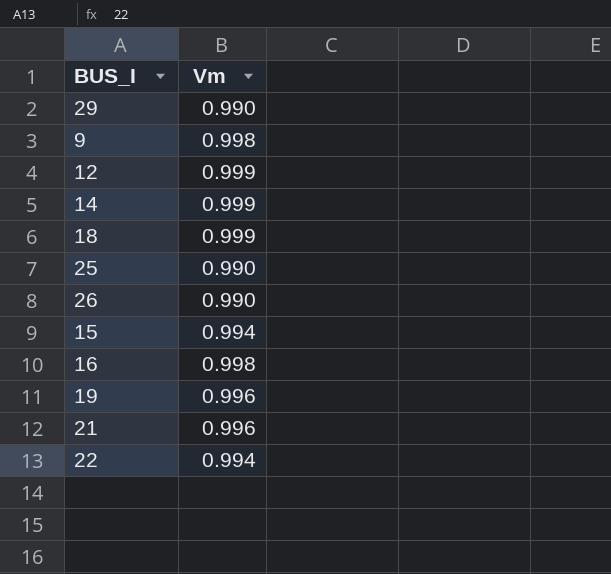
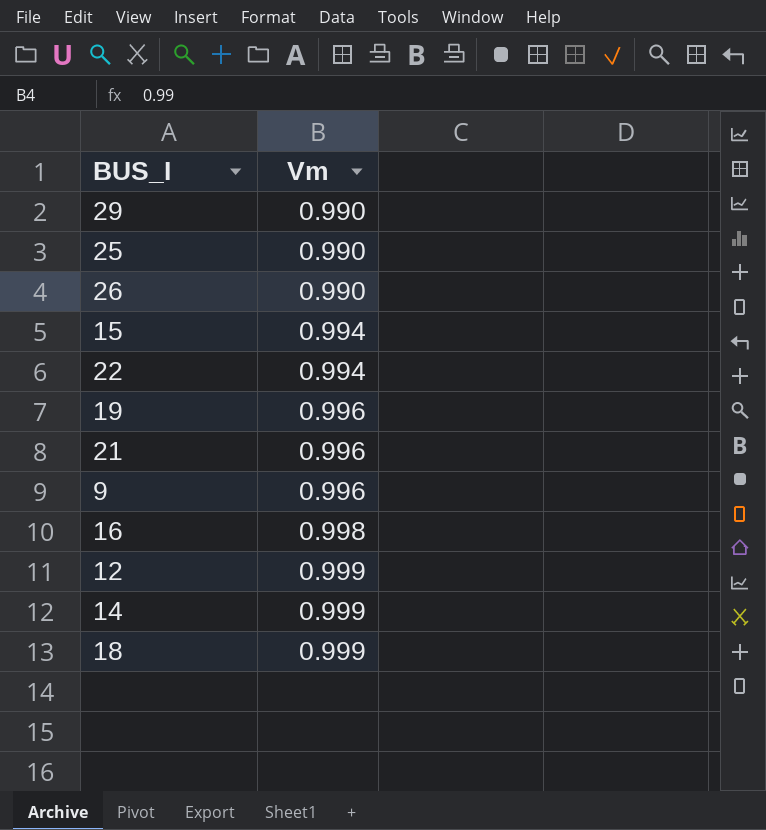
row order: none -> Vm ascending
9 | Vm: 0.998 -> 0.996

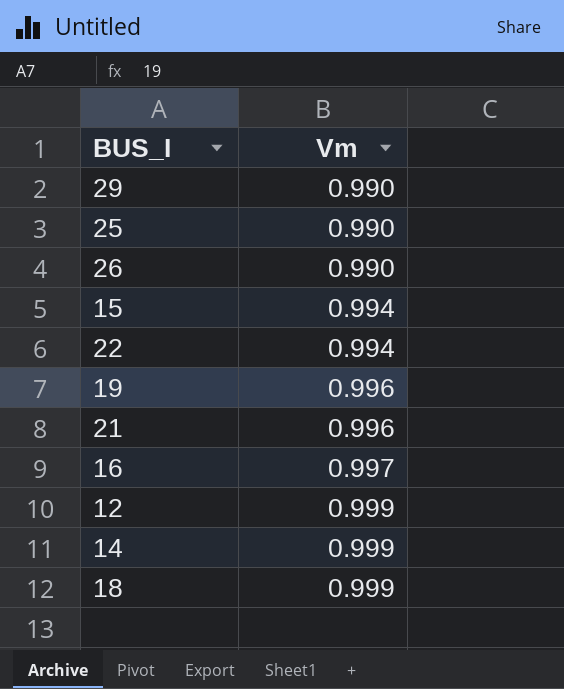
row 9: 0.996 -> none
16 | Vm: 0.998 -> 0.997

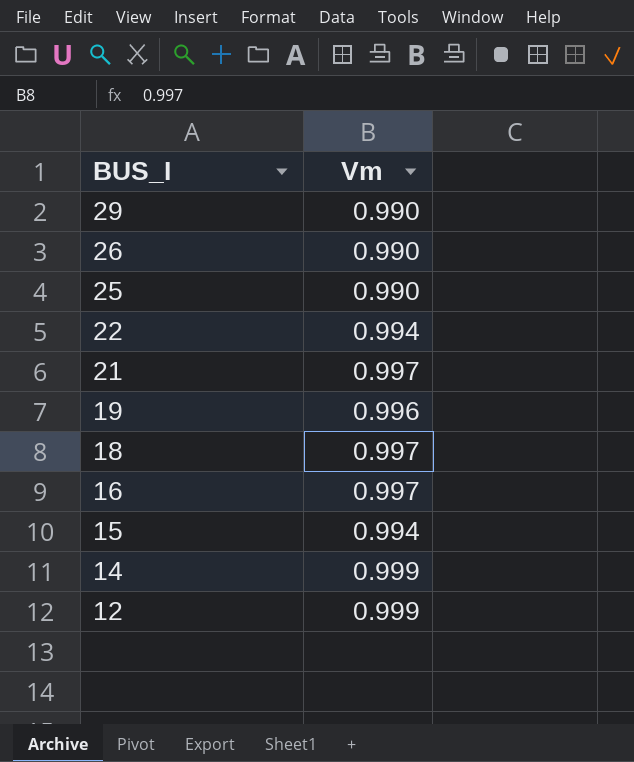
row order: Vm ascending -> BUS_I descending
21 | Vm: 0.996 -> 0.997
18 | Vm: 0.999 -> 0.997

